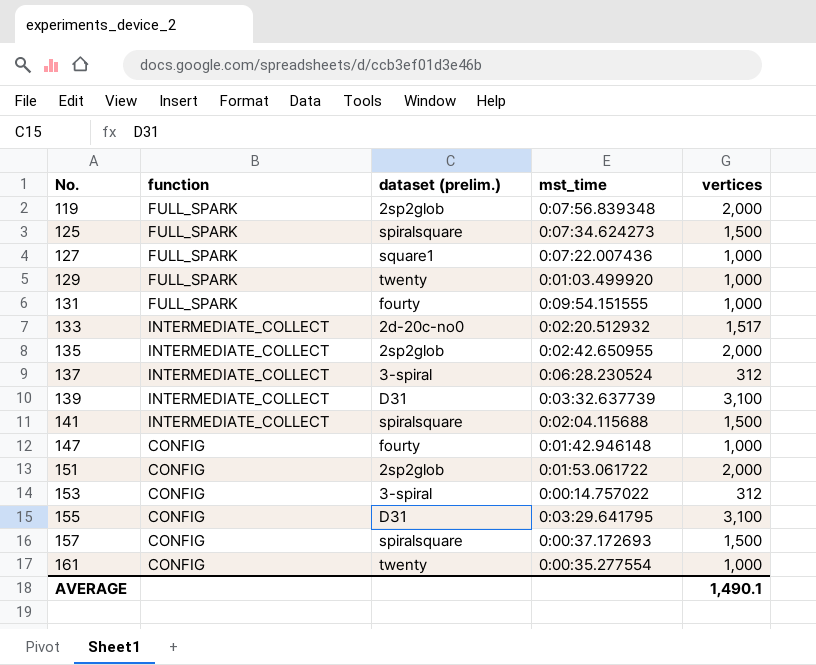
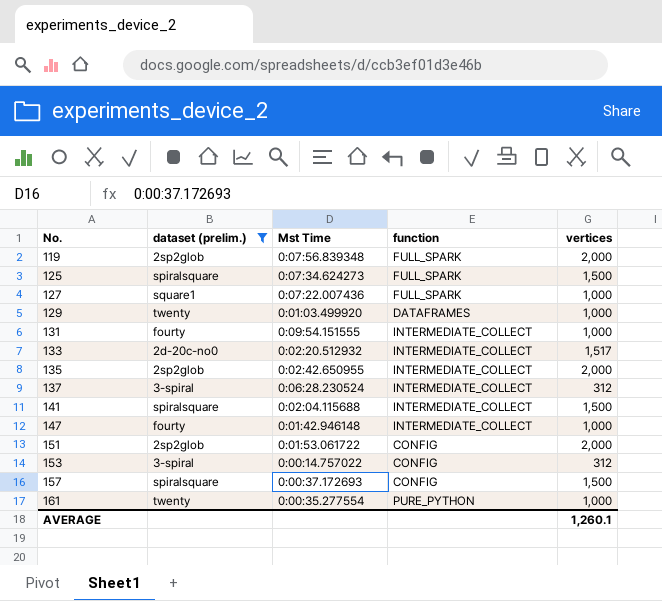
filter: none -> dataset (prelim.) != D31
column name: mst_time -> Mst Time
column function | position: 2 -> 4
129 | function: FULL_SPARK -> DATAFRAMES
131 | function: FULL_SPARK -> INTERMEDIATE_COLLECT
147 | function: CONFIG -> INTERMEDIATE_COLLECT
161 | function: CONFIG -> PURE_PYTHON
AVERAGE | vertices: 1,490.1 -> 1,260.1

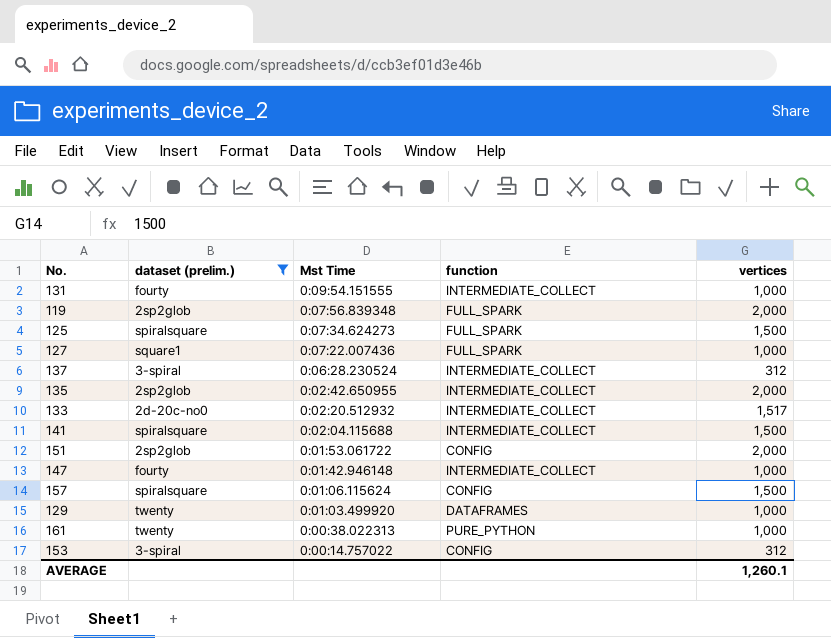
row order: No. ascending -> Mst Time descending
157 | Mst Time: 0:00:37.172693 -> 0:01:06.115624
161 | Mst Time: 0:00:35.277554 -> 0:00:38.022313

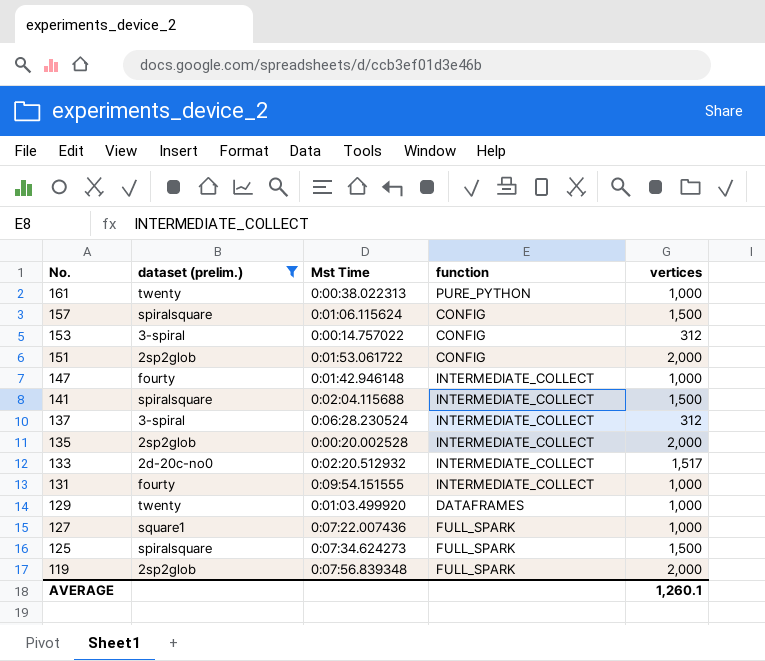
row order: Mst Time descending -> No. descending
135 | Mst Time: 0:02:42.650955 -> 0:00:20.002528

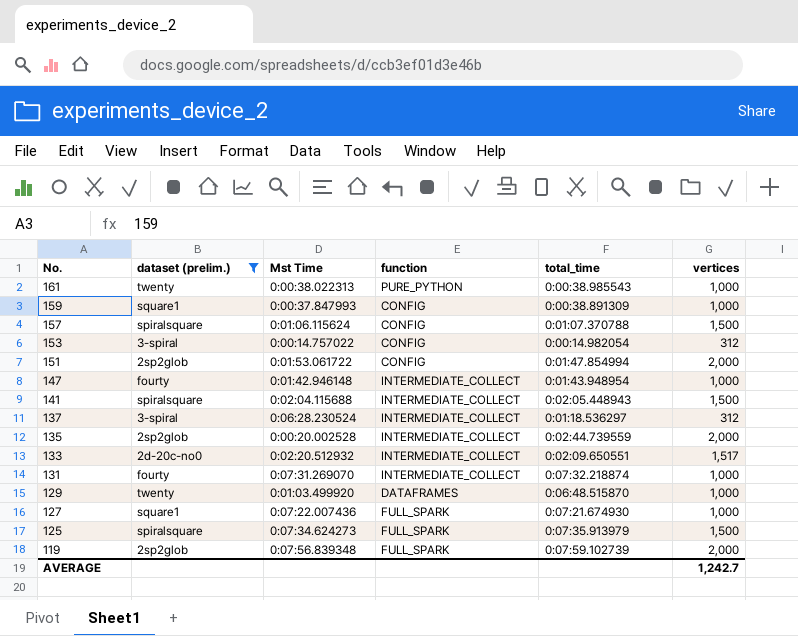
column total_time | position: none -> 5
row 159: none -> square1 | 0:00:37.847993 | CONFIG | 0:00:38.891309 | 1,000
131 | Mst Time: 0:09:54.151555 -> 0:07:31.269070
AVERAGE | vertices: 1,260.1 -> 1,242.7

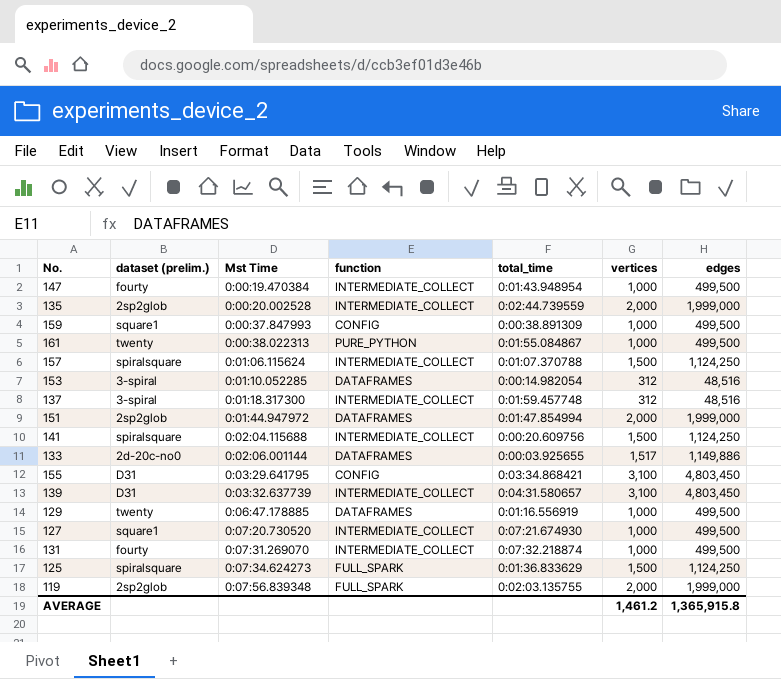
filter: dataset (prelim.) != D31 -> none
row order: No. descending -> Mst Time ascending
column edges | position: none -> 7
147 | Mst Time: 0:01:42.946148 -> 0:00:19.470384
161 | total_time: 0:00:38.985543 -> 0:01:55.084867
157 | function: CONFIG -> INTERMEDIATE_COLLECT
153 | Mst Time: 0:00:14.757022 -> 0:01:10.052285
153 | function: CONFIG -> DATAFRAMES
137 | Mst Time: 0:06:28.230524 -> 0:01:18.317300
137 | total_time: 0:01:18.536297 -> 0:01:59.457748
151 | Mst Time: 0:01:53.061722 -> 0:01:44.947972
151 | function: CONFIG -> DATAFRAMES
141 | total_time: 0:02:05.448943 -> 0:00:20.609756
133 | Mst Time: 0:02:20.512932 -> 0:02:06.001144
133 | function: INTERMEDIATE_COLLECT -> DATAFRAMES
133 | total_time: 0:02:09.650551 -> 0:00:03.925655
129 | Mst Time: 0:01:03.499920 -> 0:06:47.178885
129 | total_time: 0:06:48.515870 -> 0:01:16.556919
127 | Mst Time: 0:07:22.007436 -> 0:07:20.730520
127 | function: FULL_SPARK -> INTERMEDIATE_COLLECT
125 | total_time: 0:07:35.913979 -> 0:01:36.833629
119 | total_time: 0:07:59.102739 -> 0:02:03.135755
AVERAGE | vertices: 1,242.7 -> 1,461.2

